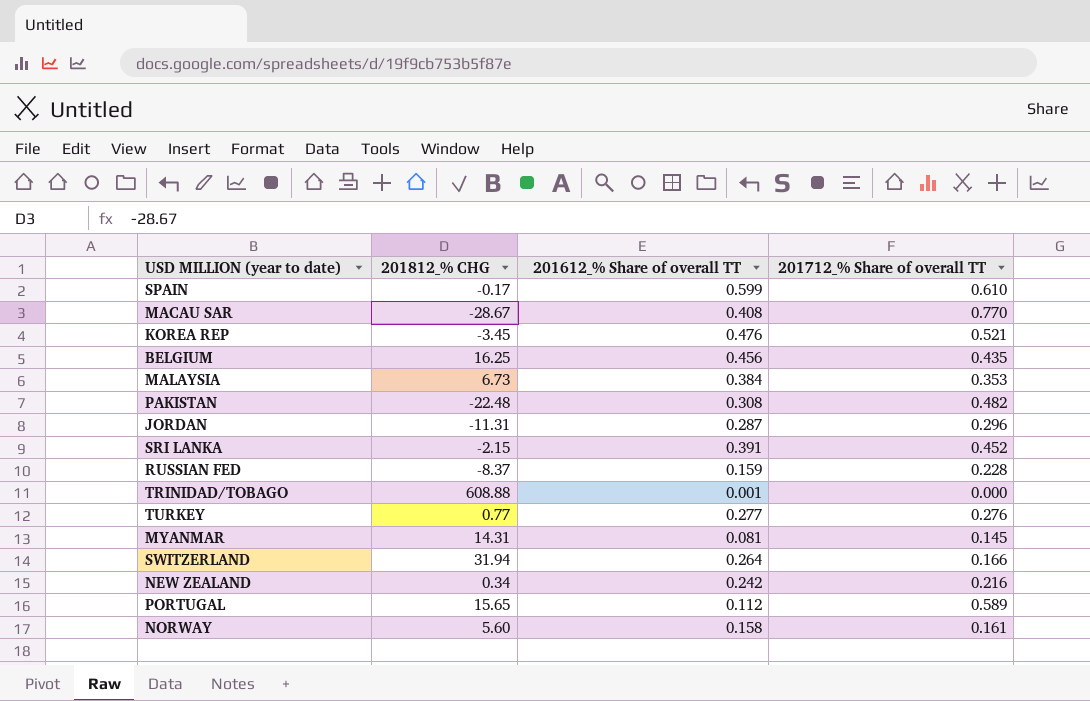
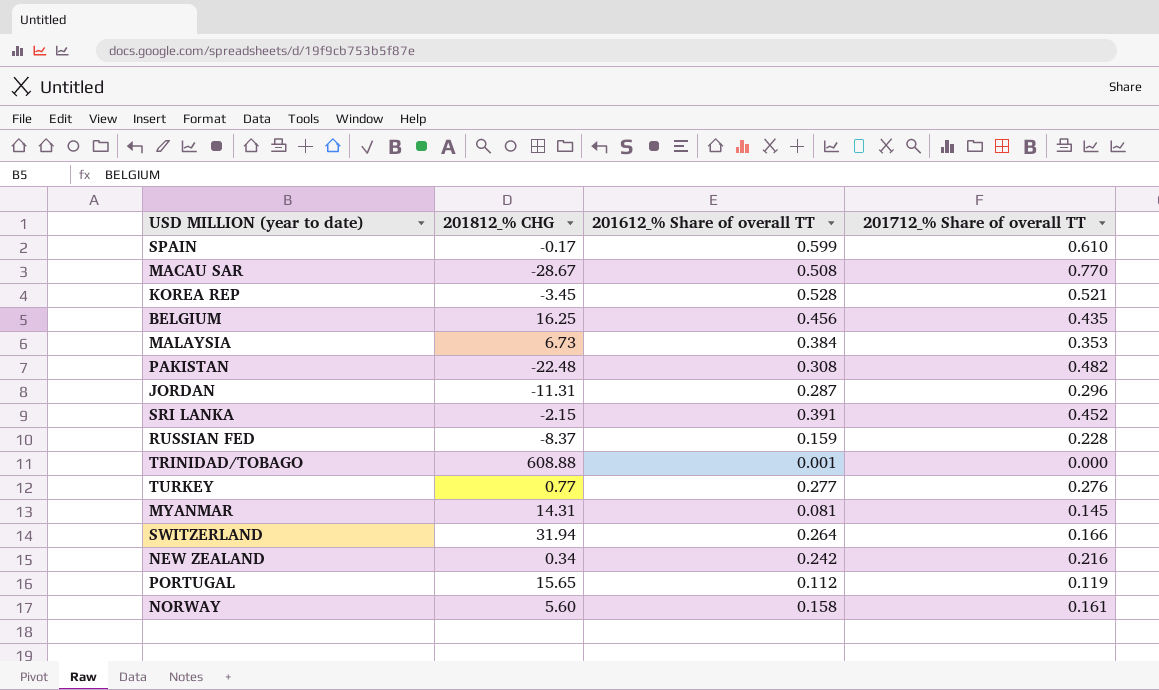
MACAU SAR | 201612_% Share of overall TT: 0.408 -> 0.508
KOREA REP | 201612_% Share of overall TT: 0.476 -> 0.528
PORTUGAL | 201712_% Share of overall TT: 0.589 -> 0.119

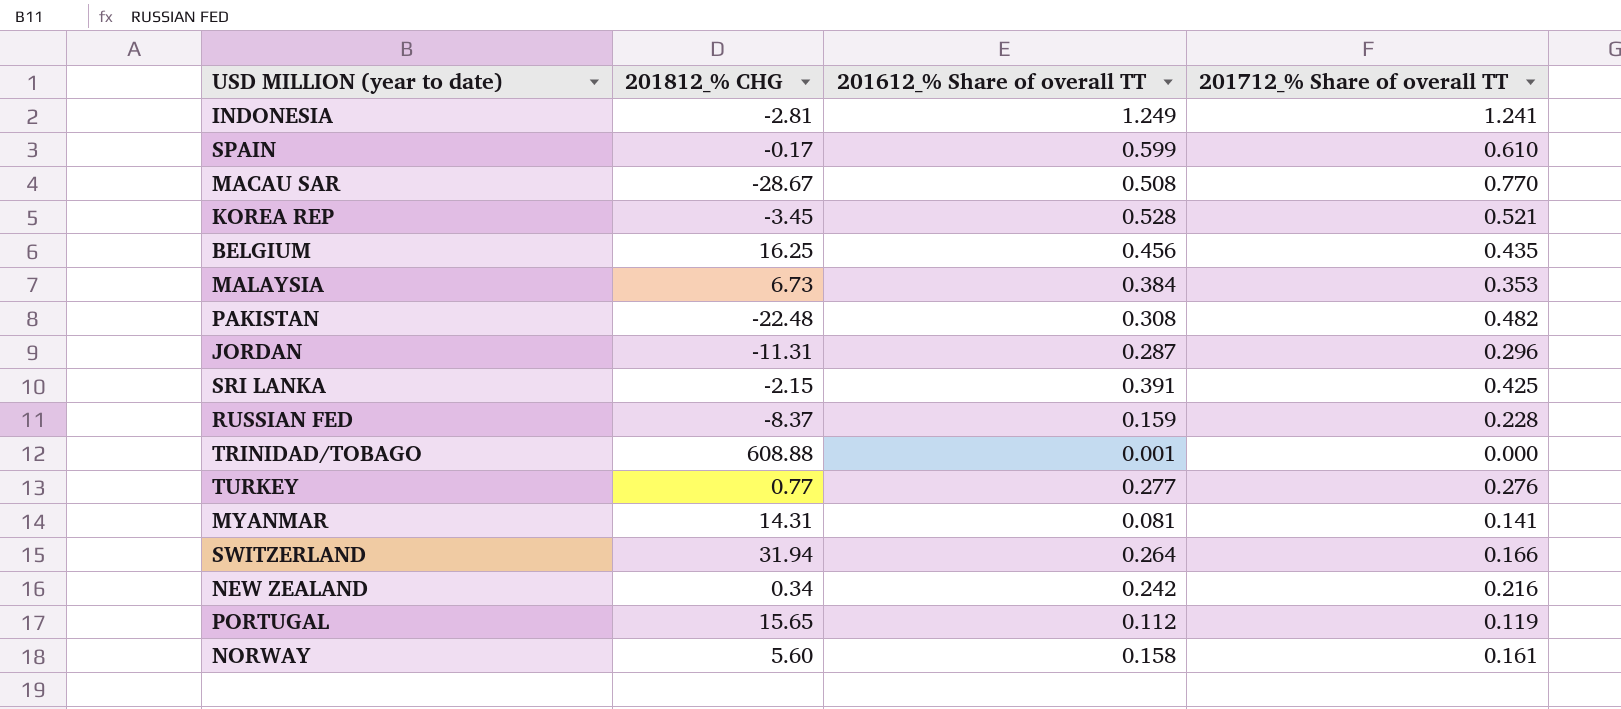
row INDONESIA: none -> -2.81 | 1.249 | 1.241
SRI LANKA | 201712_% Share of overall TT: 0.452 -> 0.425
MYANMAR | 201712_% Share of overall TT: 0.145 -> 0.141

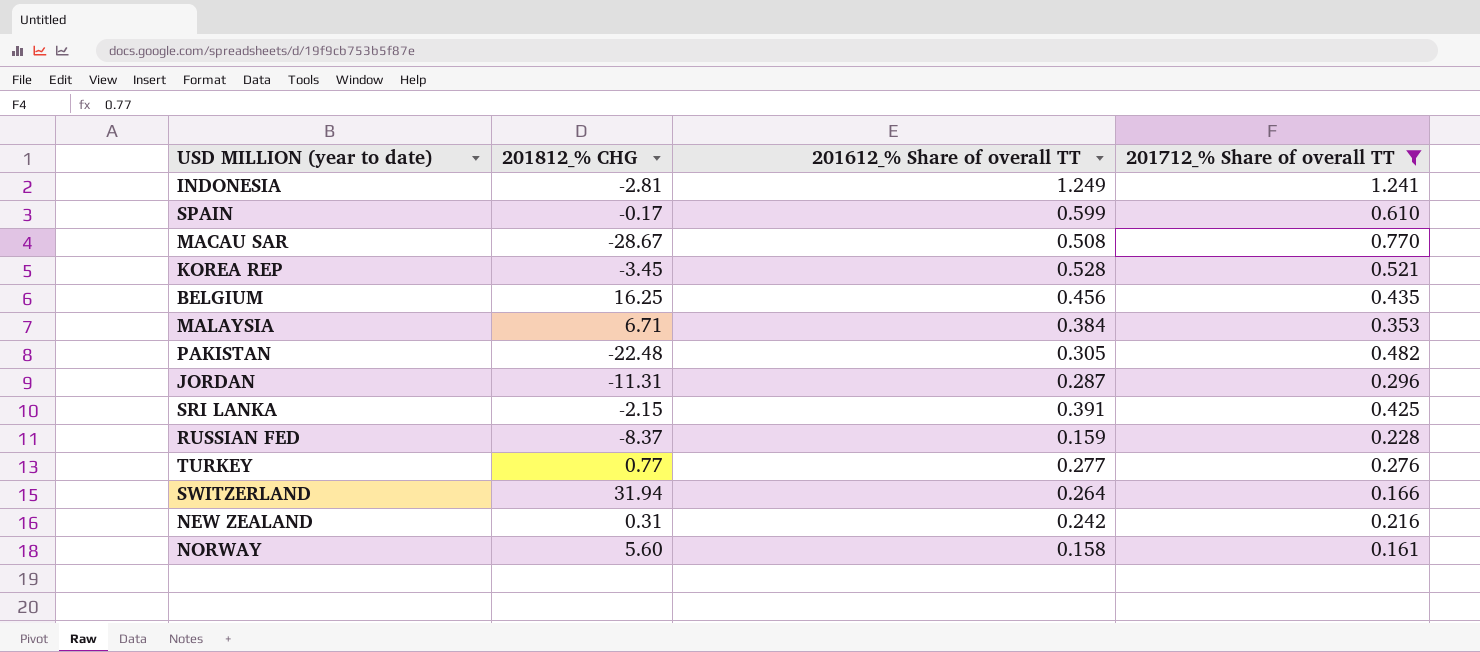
filter: none -> 201712_% Share of overall TT >= 0.161
MALAYSIA | 201812_% CHG: 6.73 -> 6.71
PAKISTAN | 201612_% Share of overall TT: 0.308 -> 0.305
NEW ZEALAND | 201812_% CHG: 0.34 -> 0.31

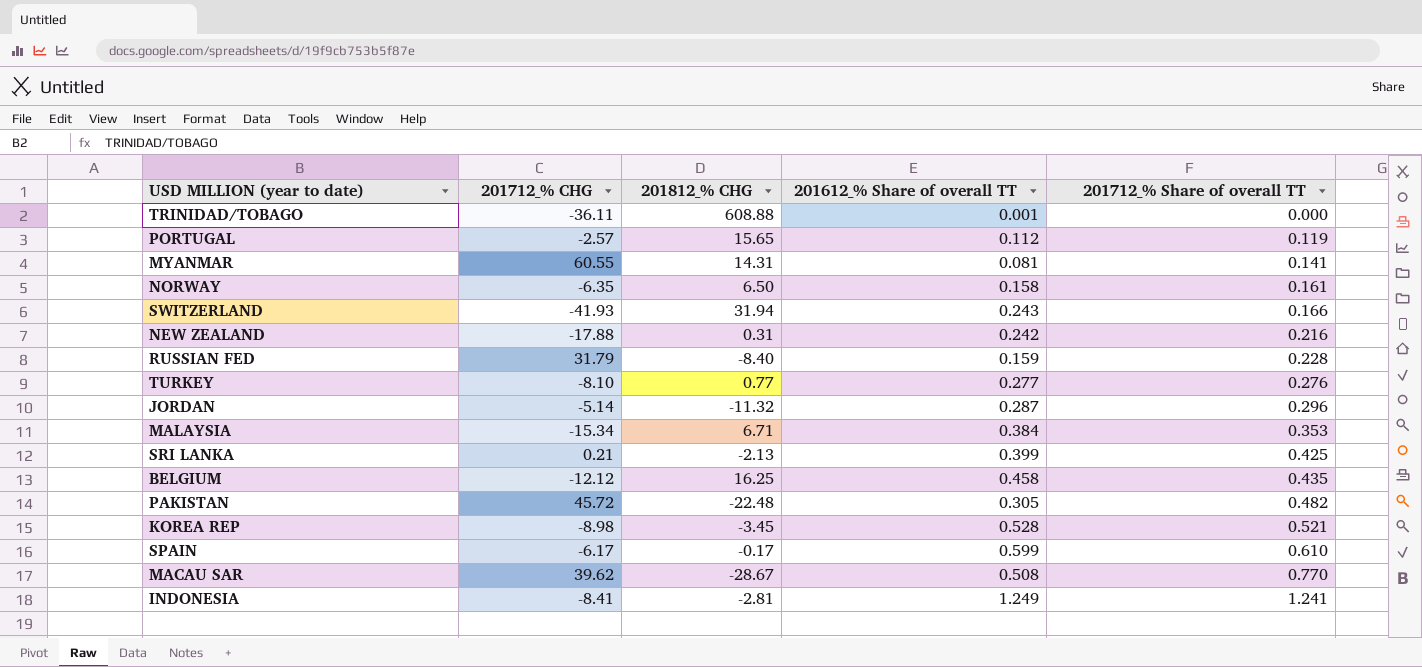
filter: 201712_% Share of overall TT >= 0.161 -> none
row order: none -> 201712_% Share of overall TT ascending
column 201712_% CHG | position: none -> 2
NORWAY | 201812_% CHG: 5.60 -> 6.50
SWITZERLAND | 201612_% Share of overall TT: 0.264 -> 0.243
RUSSIAN FED | 201812_% CHG: -8.37 -> -8.40
JORDAN | 201812_% CHG: -11.31 -> -11.32
SRI LANKA | 201812_% CHG: -2.15 -> -2.13
SRI LANKA | 201612_% Share of overall TT: 0.391 -> 0.399
BELGIUM | 201612_% Share of overall TT: 0.456 -> 0.458

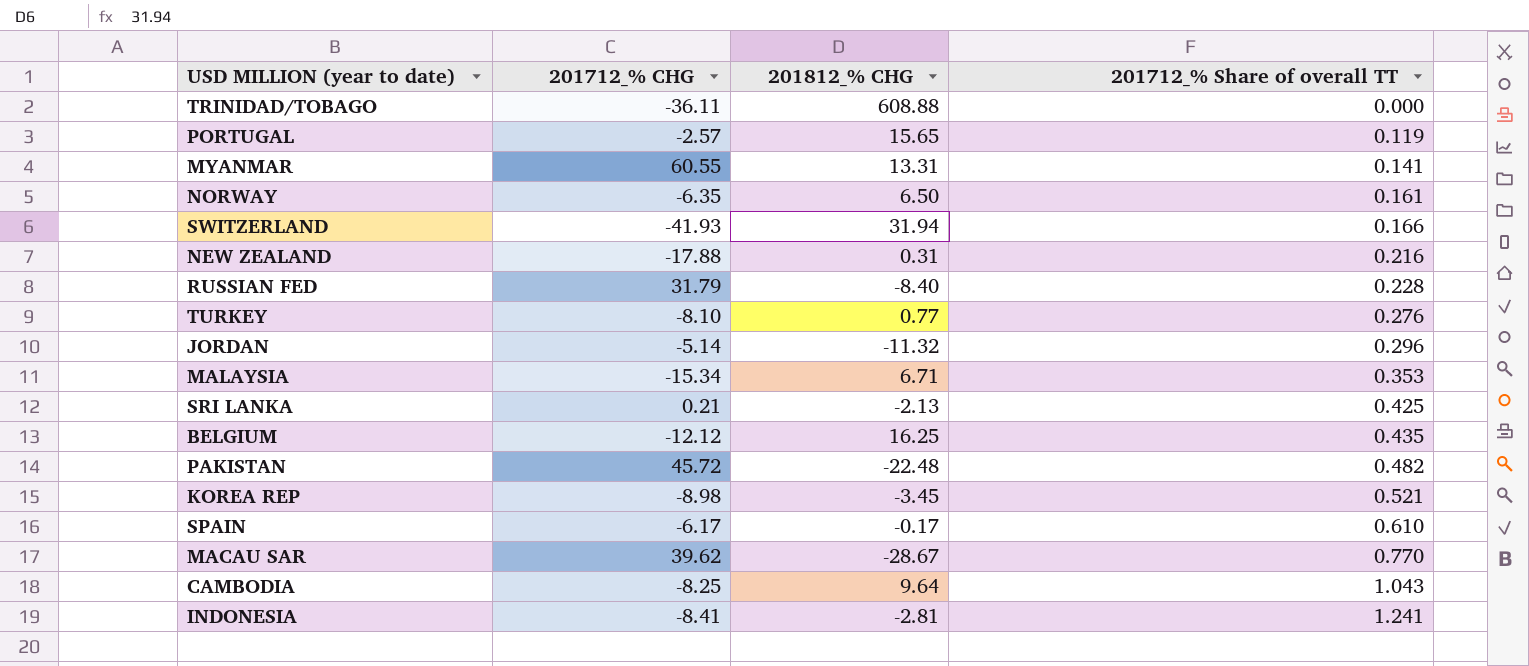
column 201612_% Share of overall TT | position: 4 -> none
MYANMAR | 201812_% CHG: 14.31 -> 13.31
row CAMBODIA: none -> -8.25 | 9.64 | 1.043

